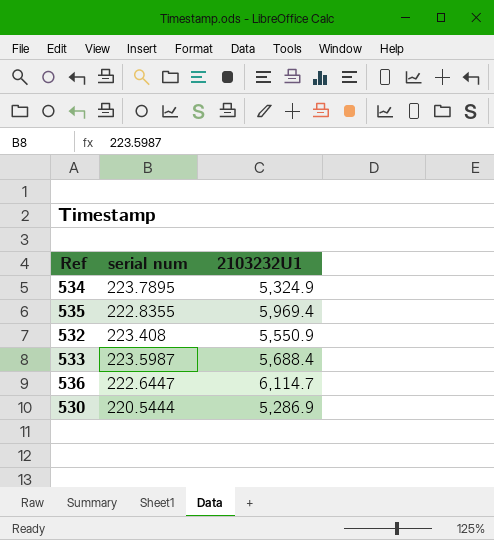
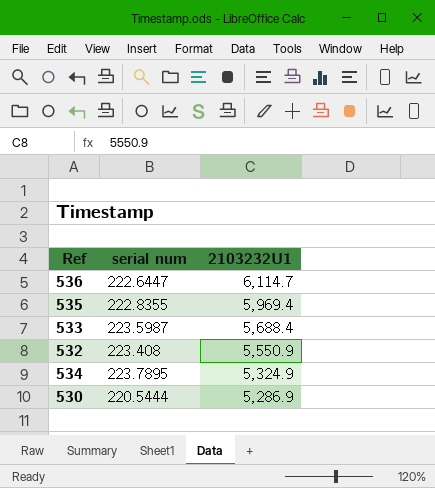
row order: none -> 2103232U1 descending

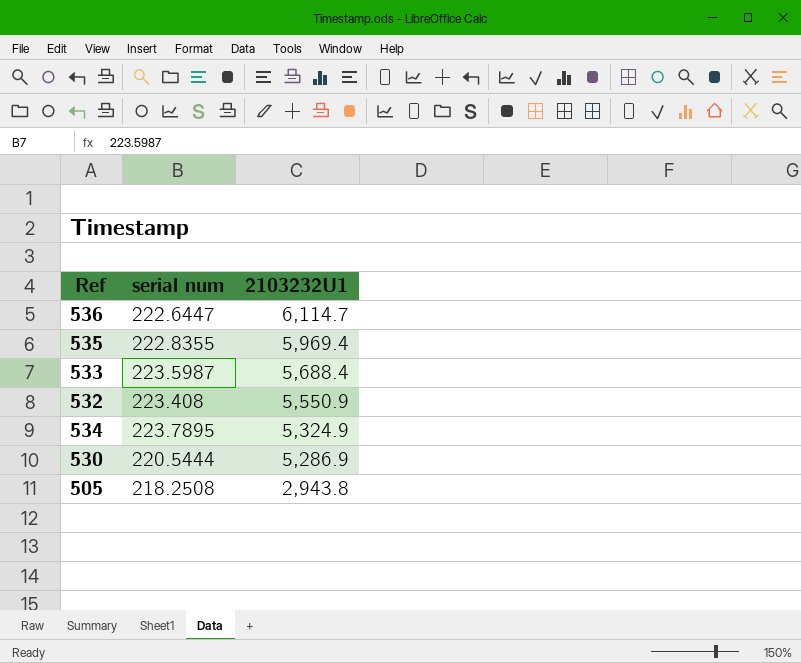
row 505: none -> 218.2508 | 2,943.8

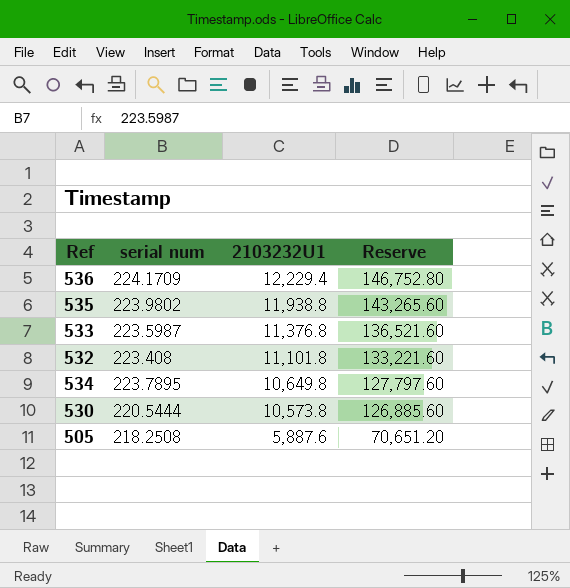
column Reserve | formula: none -> [2103232U1] * 12
536 | serial num: 222.6447 -> 224.1709
536 | 2103232U1: 6,114.7 -> 12,229.4
535 | serial num: 222.8355 -> 223.9802
535 | 2103232U1: 5,969.4 -> 11,938.8
533 | 2103232U1: 5,688.4 -> 11,376.8
532 | 2103232U1: 5,550.9 -> 11,101.8
534 | 2103232U1: 5,324.9 -> 10,649.8
530 | 2103232U1: 5,286.9 -> 10,573.8
505 | 2103232U1: 2,943.8 -> 5,887.6

